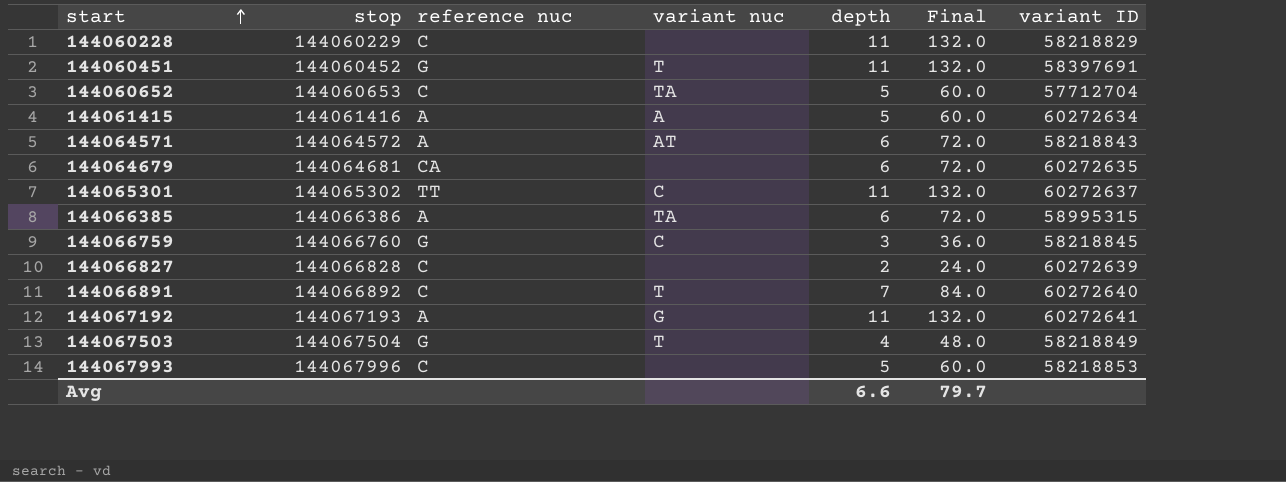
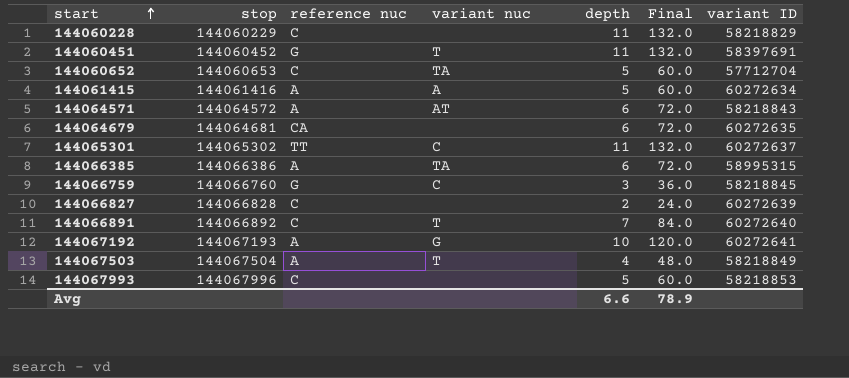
144067192 | depth: 11 -> 10
144067192 | Final: 132.0 -> 120.0
144067503 | reference nuc: G -> A
Avg | Final: 79.7 -> 78.9

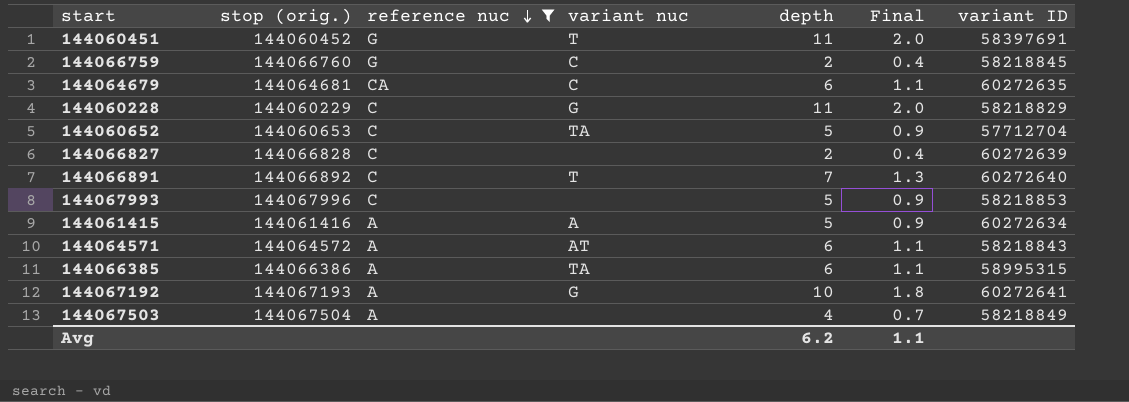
filter: none -> reference nuc != TT
row order: start ascending -> reference nuc descending
column name: stop -> stop (orig.)
column Final | formula: [depth] * 12 -> [depth] * 0.18
144066759 | depth: 3 -> 2
144064679 | variant nuc: none -> C
144060228 | variant nuc: none -> G
144067503 | variant nuc: T -> none
Avg | depth: 6.6 -> 6.2
Avg | Final: 78.9 -> 1.1

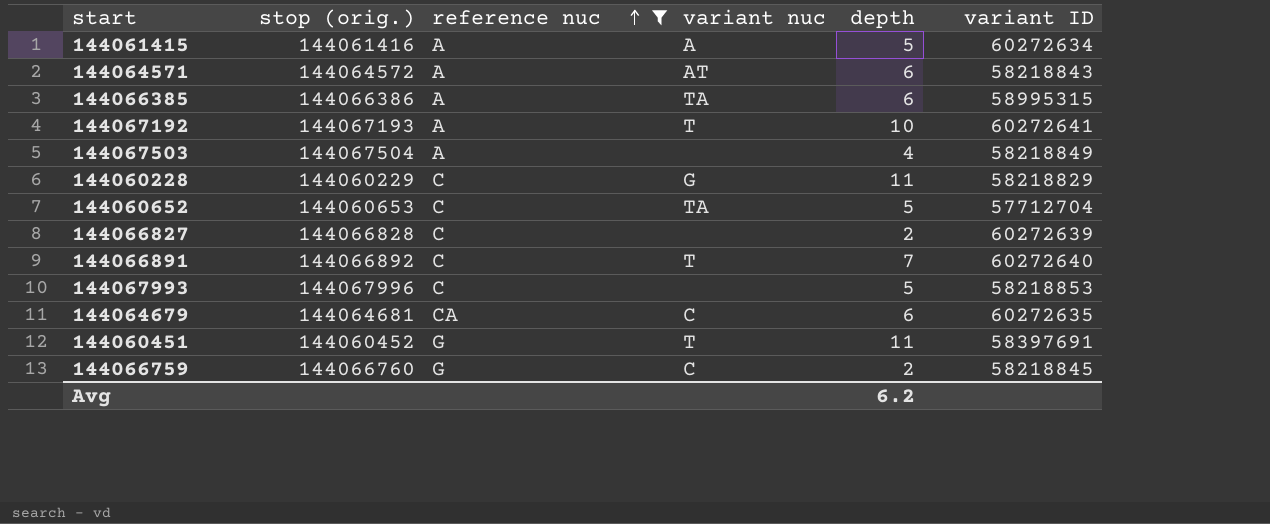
row order: reference nuc descending -> reference nuc ascending
column Final | formula: [depth] * 0.18 -> none
144067192 | variant nuc: G -> T

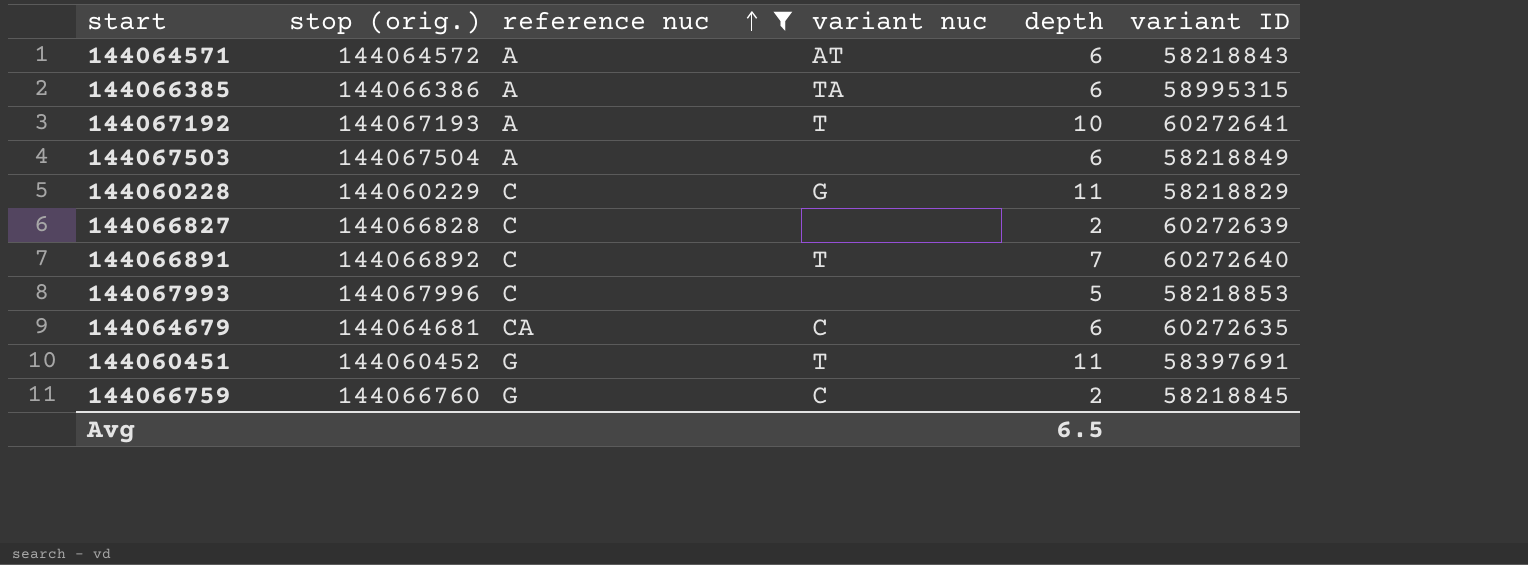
row 144061415: 144061416 | A | A | 5 | 60272634 -> none
row 144060652: 144060653 | C | TA | 5 | 57712704 -> none
144067503 | depth: 4 -> 6
Avg | depth: 6.2 -> 6.5

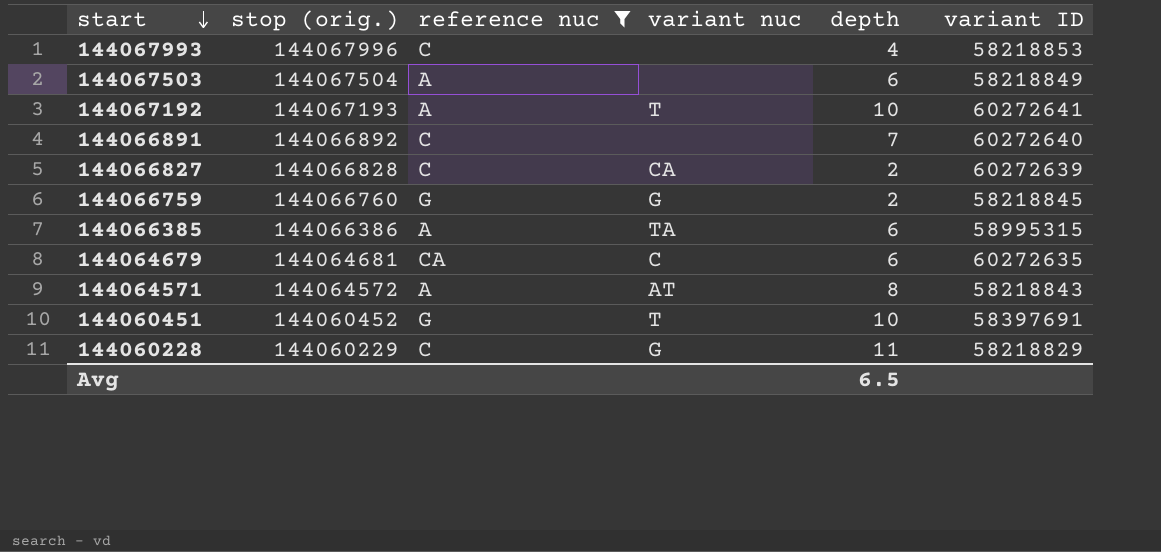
row order: reference nuc ascending -> start descending
144067993 | depth: 5 -> 4
144066891 | variant nuc: T -> none
144066827 | variant nuc: none -> CA
144066759 | variant nuc: C -> G
144064571 | depth: 6 -> 8
144060451 | depth: 11 -> 10

